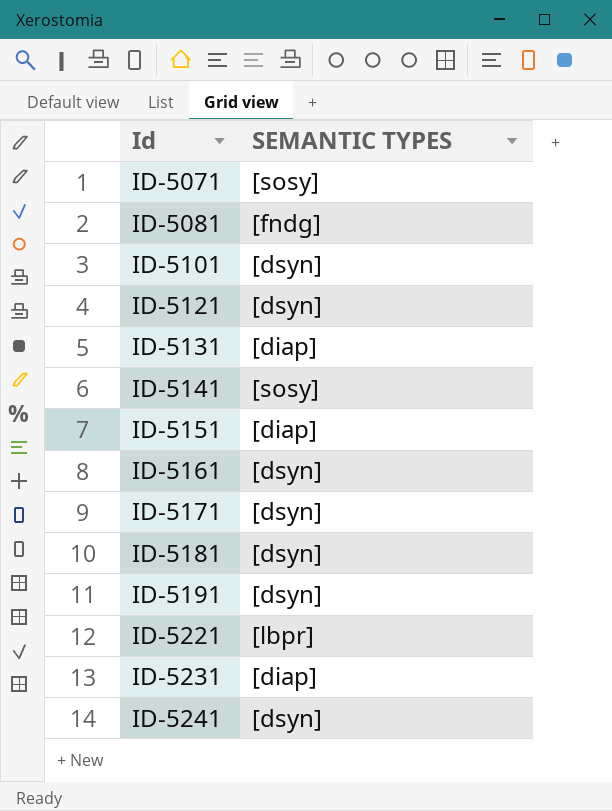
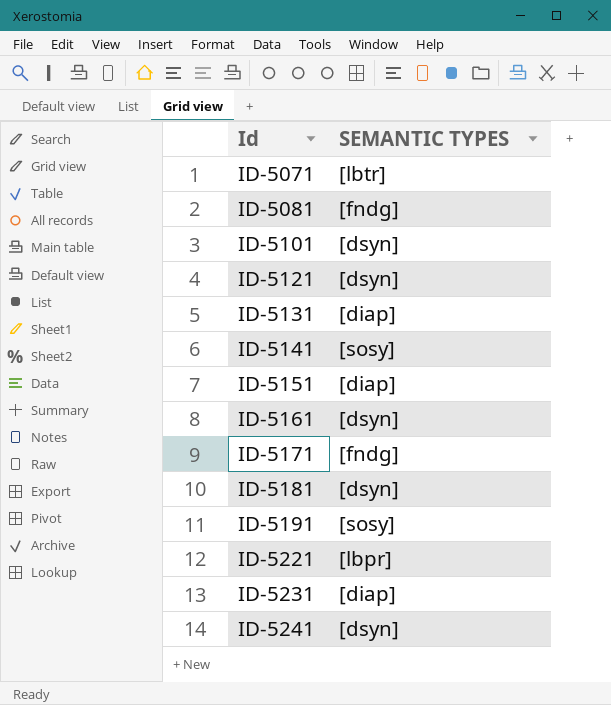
ID-5071 | SEMANTIC TYPES: [sosy] -> [lbtr]
ID-5171 | SEMANTIC TYPES: [dsyn] -> [fndg]
ID-5191 | SEMANTIC TYPES: [dsyn] -> [sosy]

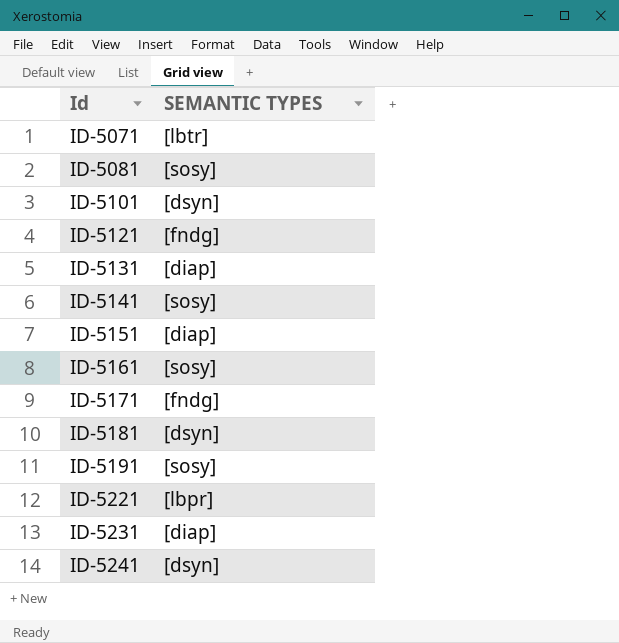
ID-5081 | SEMANTIC TYPES: [fndg] -> [sosy]
ID-5121 | SEMANTIC TYPES: [dsyn] -> [fndg]
ID-5161 | SEMANTIC TYPES: [dsyn] -> [sosy]

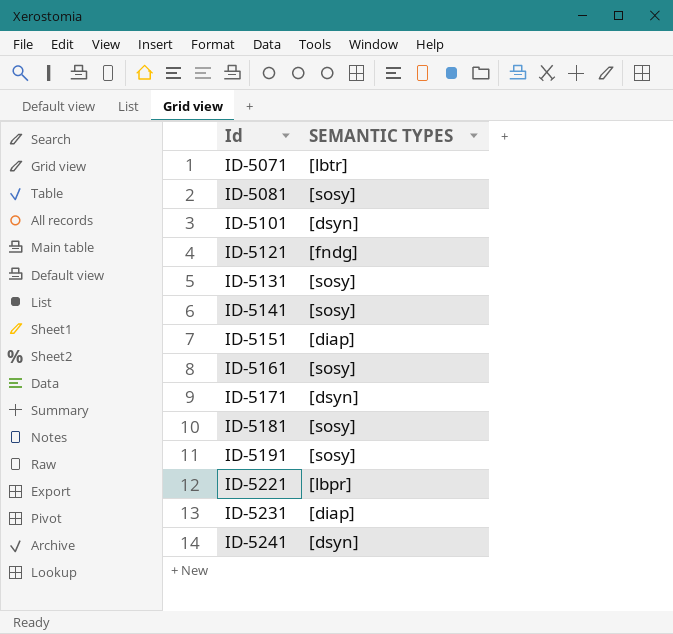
ID-5131 | SEMANTIC TYPES: [diap] -> [sosy]
ID-5171 | SEMANTIC TYPES: [fndg] -> [dsyn]
ID-5181 | SEMANTIC TYPES: [dsyn] -> [sosy]

